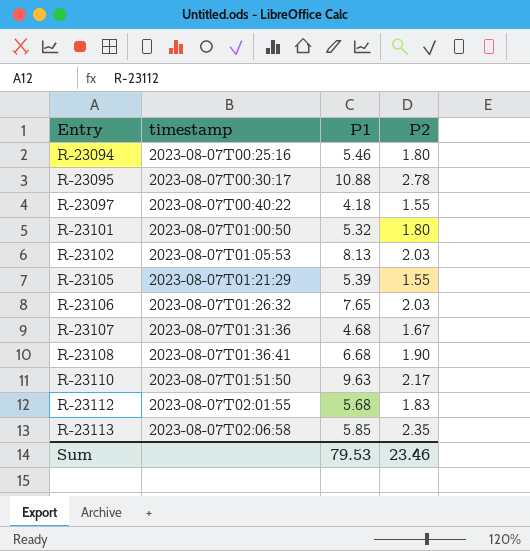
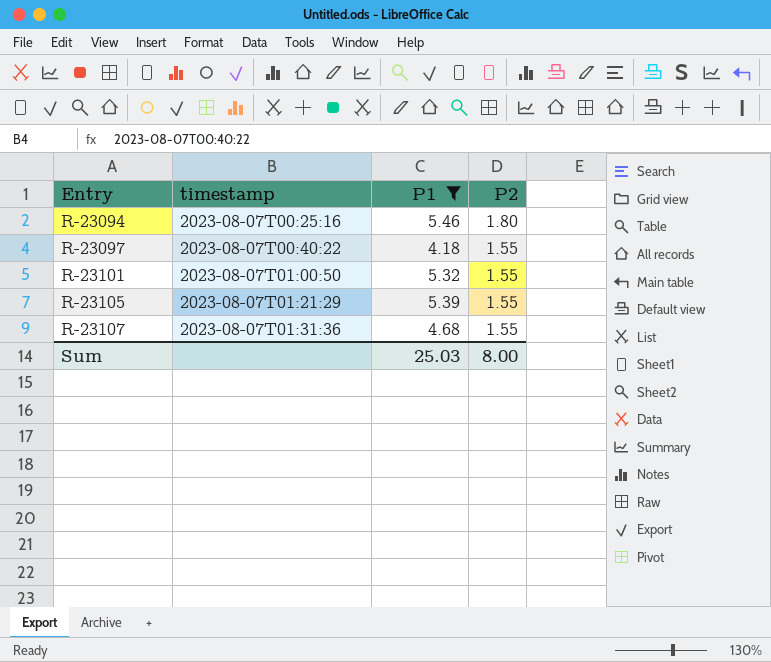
filter: none -> P1 <= 5.46
R-23101 | P2: 1.80 -> 1.55
R-23107 | P2: 1.67 -> 1.55
Sum | P1: 79.53 -> 25.03
Sum | P2: 23.46 -> 8.00

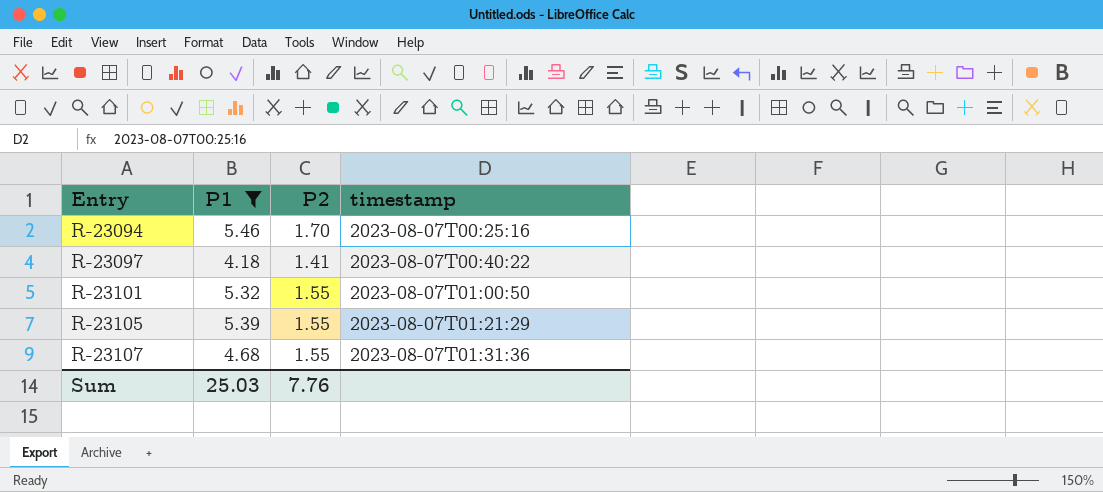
column timestamp | position: 2 -> 4
R-23094 | P2: 1.80 -> 1.70
R-23097 | P2: 1.55 -> 1.41
Sum | P2: 8.00 -> 7.76

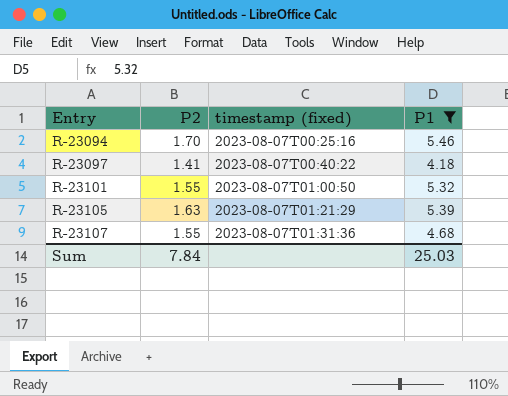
column name: timestamp -> timestamp (fixed)
column P1 | position: 2 -> 4
R-23105 | P2: 1.55 -> 1.63
Sum | P2: 7.76 -> 7.84

